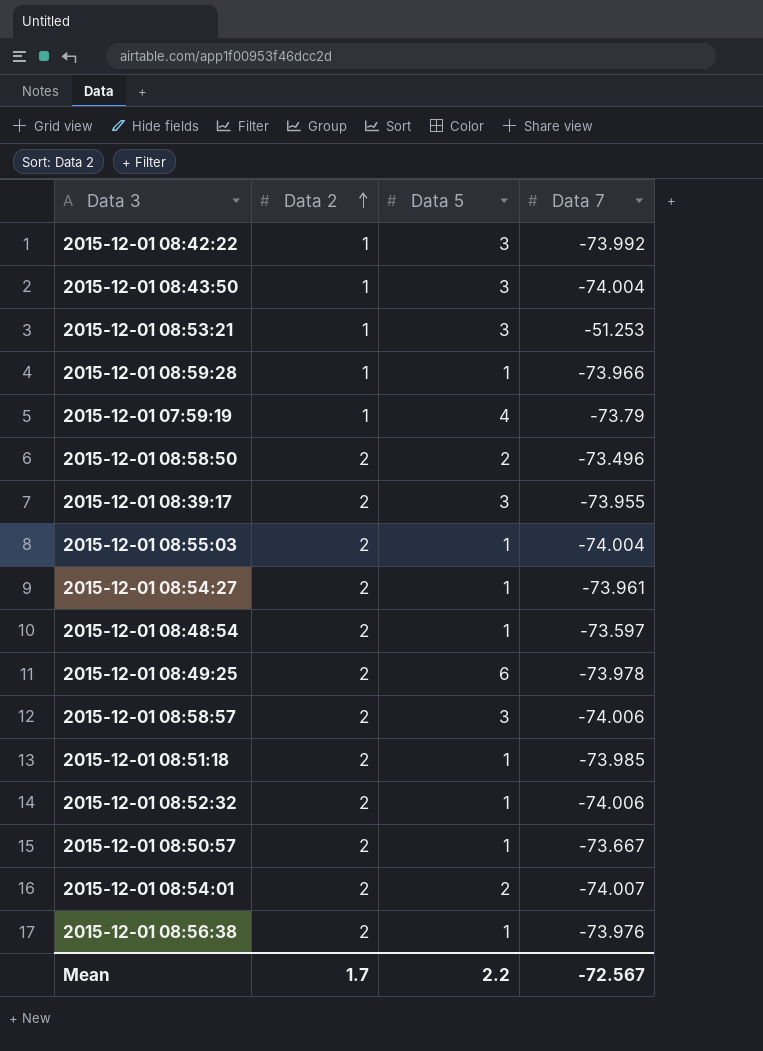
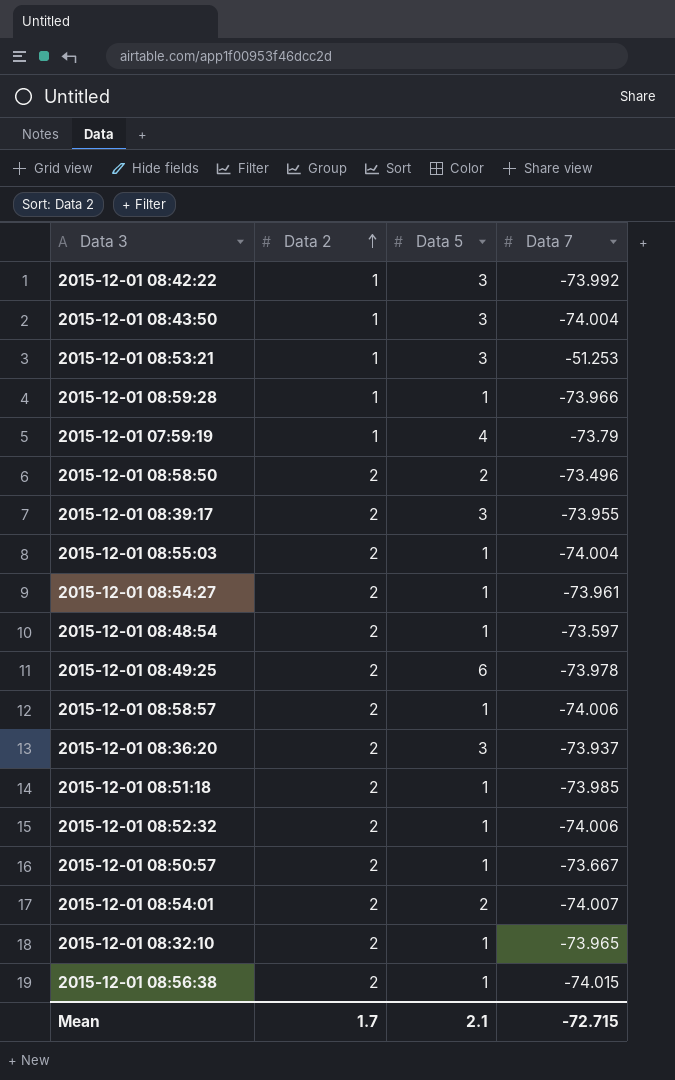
2015-12-01 08:58:57 | Data 5: 3 -> 1
row 2015-12-01 08:36:20: none -> 2 | 3 | -73.937
row 2015-12-01 08:32:10: none -> 2 | 1 | -73.965
2015-12-01 08:56:38 | Data 7: -73.976 -> -74.015
Mean | Data 5: 2.2 -> 2.1
Mean | Data 7: -72.567 -> -72.715

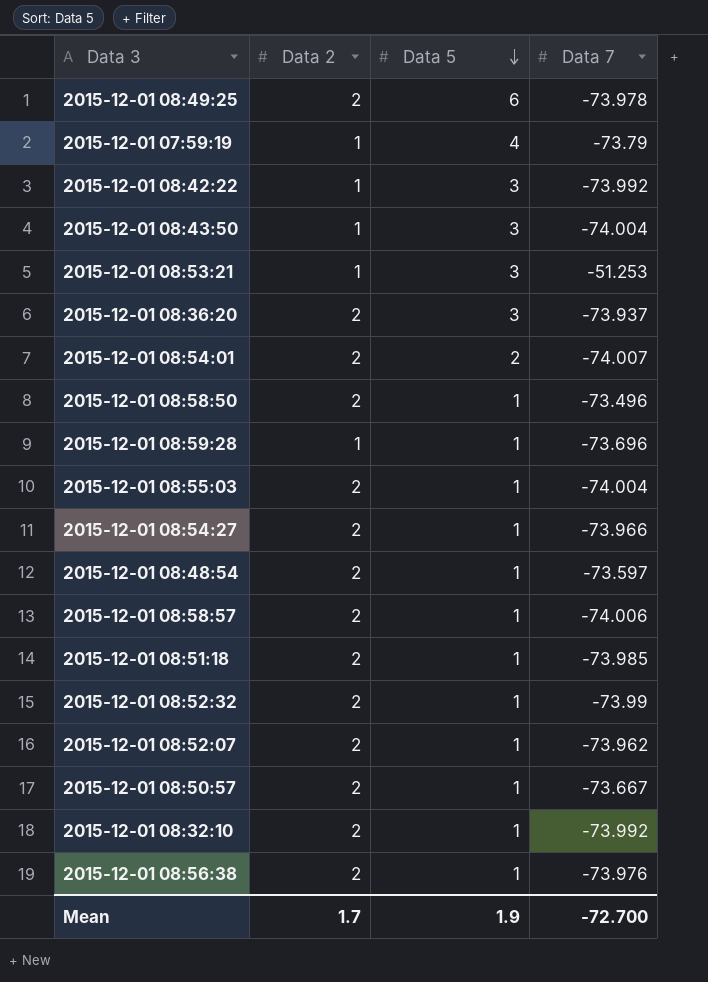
row order: Data 2 ascending -> Data 5 descending
row 2015-12-01 08:39:17: 2 | 3 | -73.955 -> none
2015-12-01 08:58:50 | Data 5: 2 -> 1
2015-12-01 08:59:28 | Data 7: -73.966 -> -73.696
2015-12-01 08:54:27 | Data 7: -73.961 -> -73.966
2015-12-01 08:52:32 | Data 7: -74.006 -> -73.99
row 2015-12-01 08:52:07: none -> 2 | 1 | -73.962
2015-12-01 08:32:10 | Data 7: -73.965 -> -73.992
2015-12-01 08:56:38 | Data 7: -74.015 -> -73.976
Mean | Data 5: 2.1 -> 1.9
Mean | Data 7: -72.715 -> -72.700

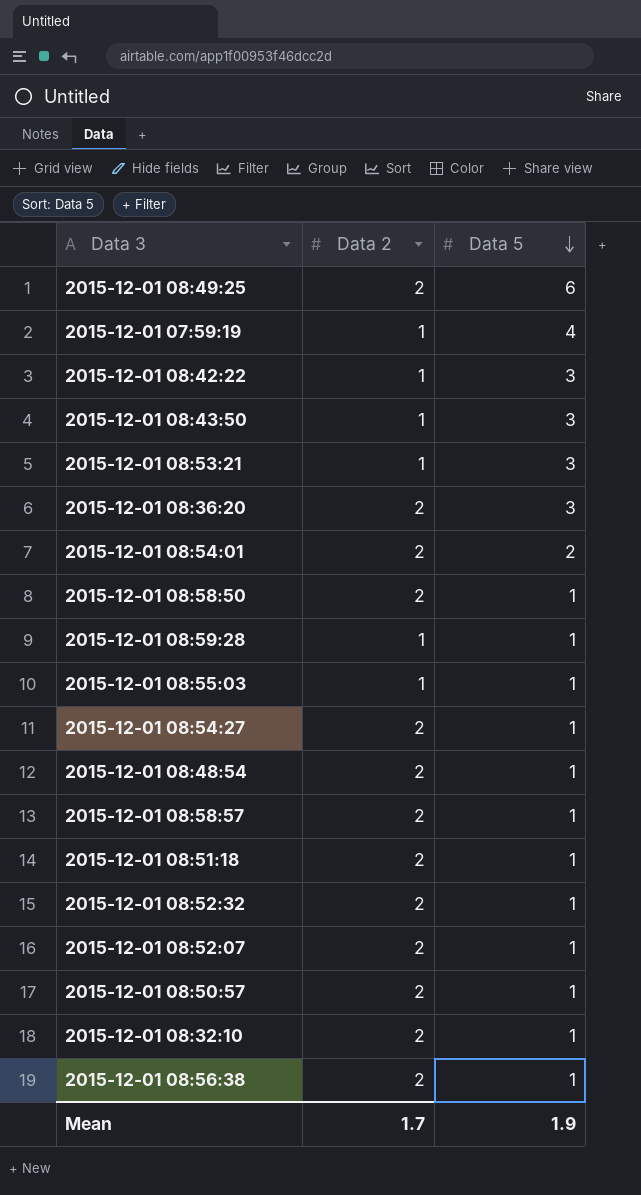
column Data 7 | position: 4 -> none
2015-12-01 08:55:03 | Data 2: 2 -> 1

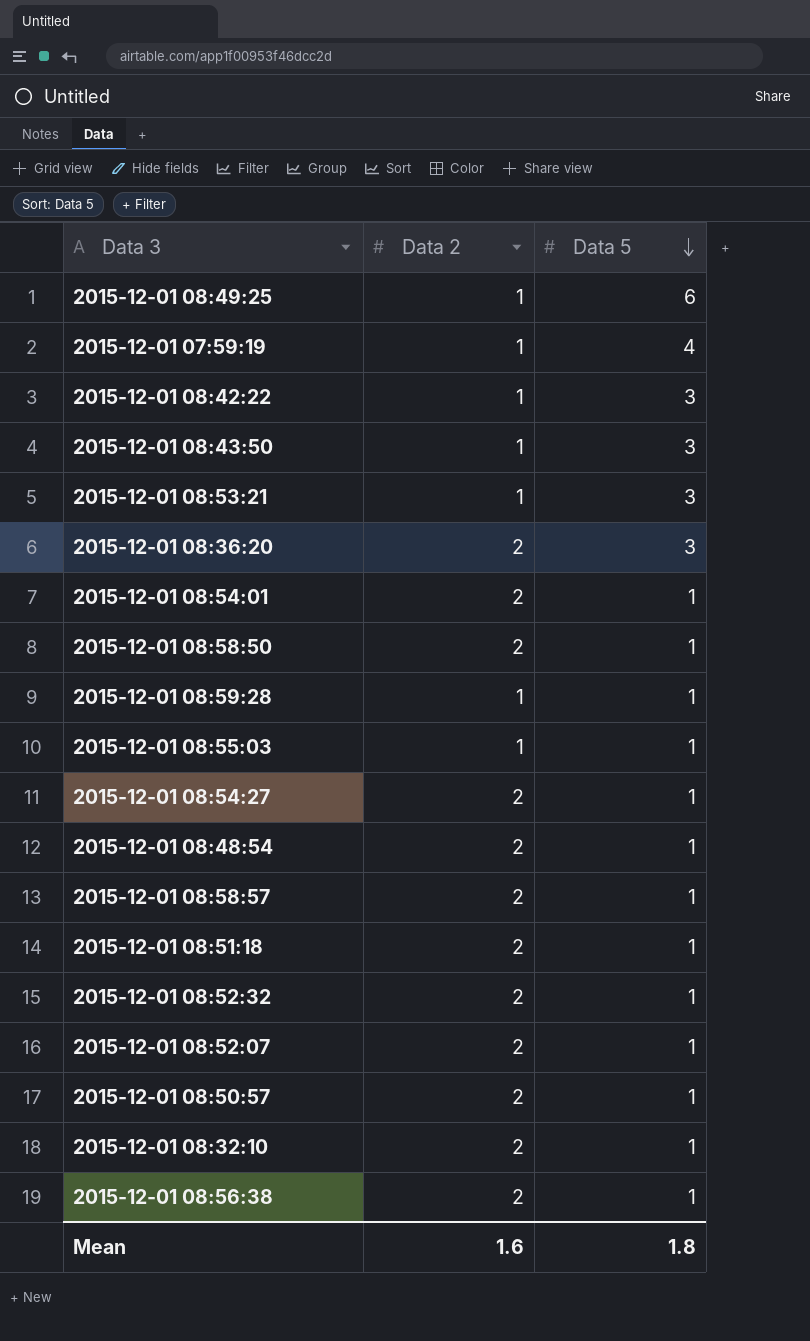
2015-12-01 08:49:25 | Data 2: 2 -> 1
2015-12-01 08:54:01 | Data 5: 2 -> 1
Mean | Data 2: 1.7 -> 1.6
Mean | Data 5: 1.9 -> 1.8

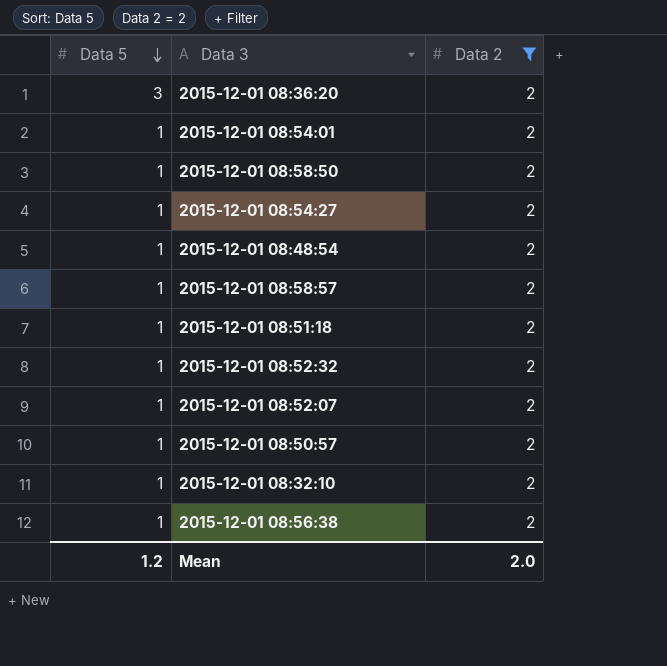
filter: none -> Data 2 = 2
column Data 5 | position: 3 -> 1
Mean | Data 5: 1.8 -> 1.2
Mean | Data 2: 1.6 -> 2.0

